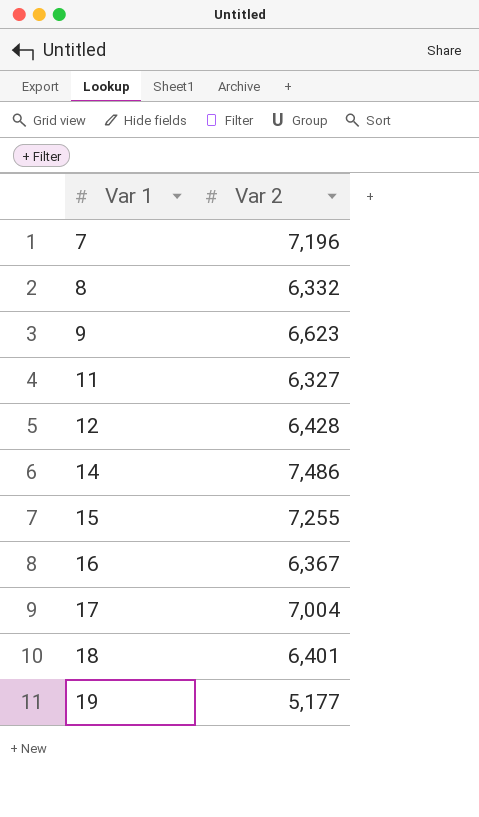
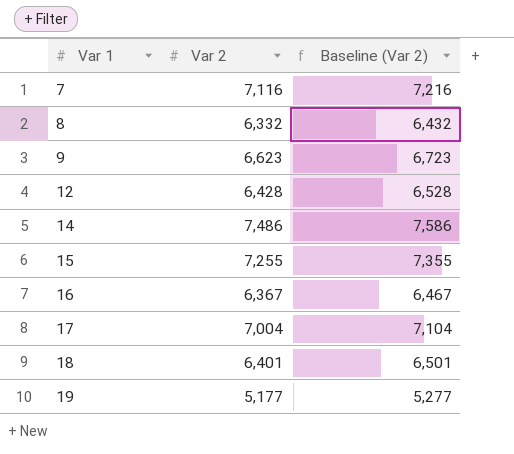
column Baseline (Var 2) | formula: none -> [Var 2] + 100
row 11: 6,327 -> none
7 | Var 2: 7,196 -> 7,116

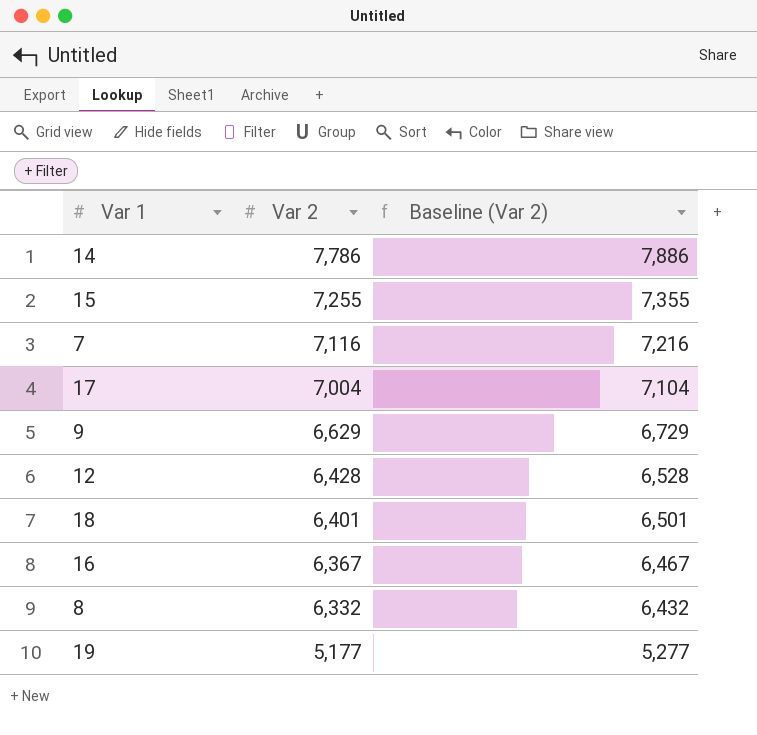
row order: Var 1 ascending -> Var 2 descending
14 | Var 2: 7,486 -> 7,786
14 | Baseline (Var 2): 7,586 -> 7,886
9 | Var 2: 6,623 -> 6,629
9 | Baseline (Var 2): 6,723 -> 6,729

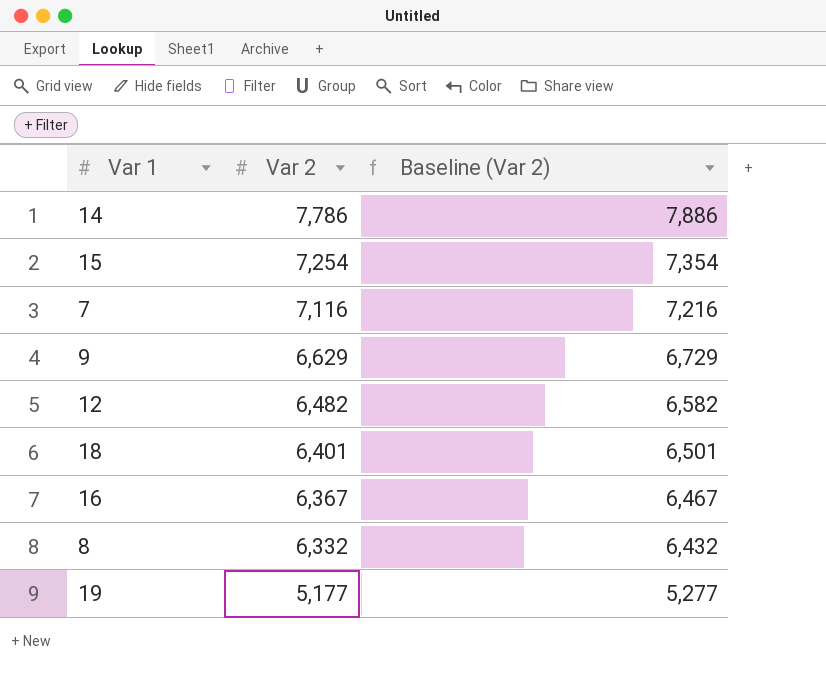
row 17: 7,004 | 7,104 -> none
15 | Var 2: 7,255 -> 7,254
15 | Baseline (Var 2): 7,355 -> 7,354
12 | Var 2: 6,428 -> 6,482
12 | Baseline (Var 2): 6,528 -> 6,582

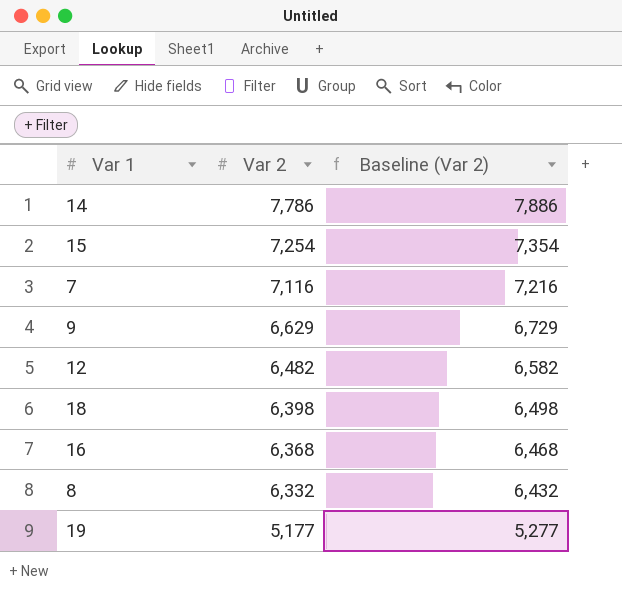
18 | Var 2: 6,401 -> 6,398
18 | Baseline (Var 2): 6,501 -> 6,498
16 | Var 2: 6,367 -> 6,368
16 | Baseline (Var 2): 6,467 -> 6,468

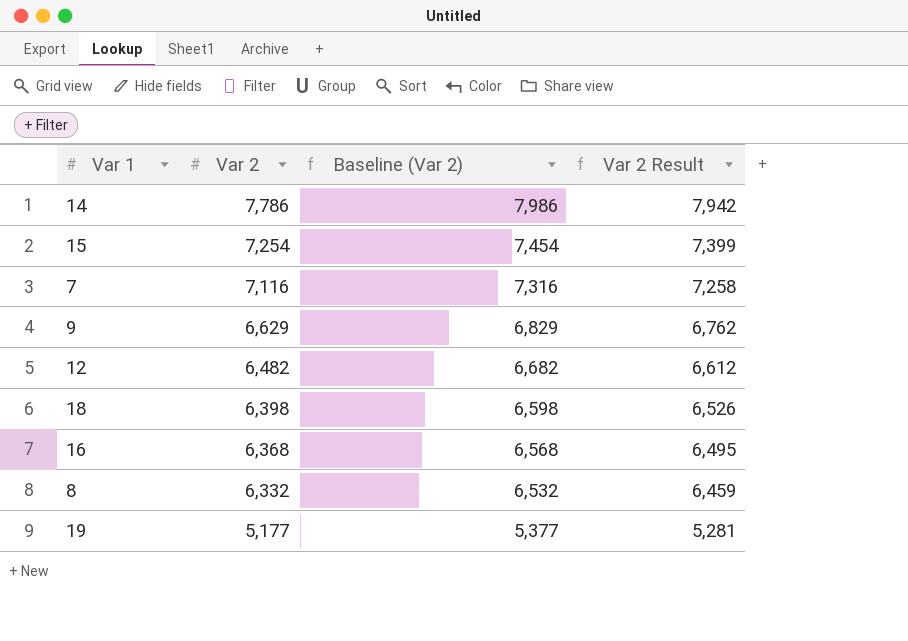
column Baseline (Var 2) | formula: [Var 2] + 100 -> [Var 2] + 200
column Var 2 Result | formula: none -> [Var 2] * 1.02

